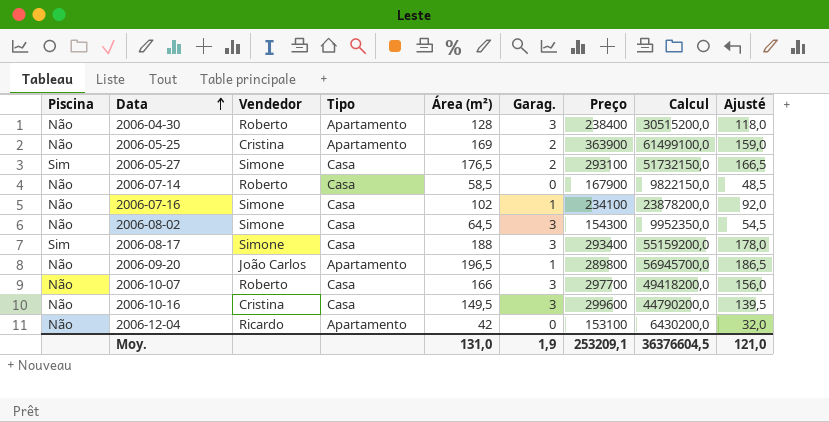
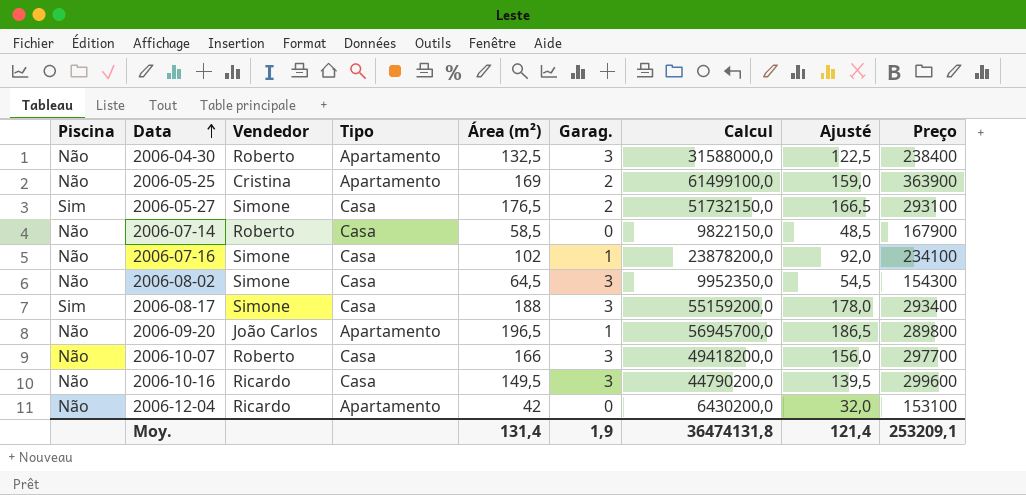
column Preço | position: 7 -> 9
2006-04-30 | Área (m²): 128 -> 132,5
2006-04-30 | Calcul: 30515200,0 -> 31588000,0
2006-04-30 | Ajusté: 118,0 -> 122,5
2006-10-16 | Vendedor: Cristina -> Ricardo
Moy. | Área (m²): 131,0 -> 131,4
Moy. | Calcul: 36376604,5 -> 36474131,8
Moy. | Ajusté: 121,0 -> 121,4

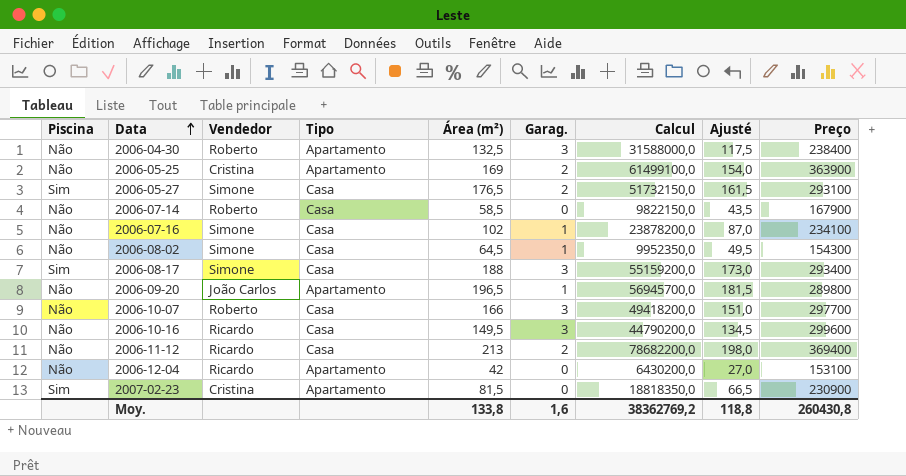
column Ajusté | formula: [Área (m²)] - 10 -> [Área (m²)] - 15
2006-08-02 | Garag.: 3 -> 1
row 2006-11-12: none -> Não | Ricardo | Casa | 213 | 2 | 78682200,0 | 198,0 | 369400
row 2007-02-23: none -> Sim | Cristina | Apartamento | 81,5 | 0 | 18818350,0 | 66,5 | 230900
Moy. | Área (m²): 131,4 -> 133,8
Moy. | Garag.: 1,9 -> 1,6
Moy. | Calcul: 36474131,8 -> 38362769,2
Moy. | Ajusté: 121,4 -> 118,8
Moy. | Preço: 253209,1 -> 260430,8

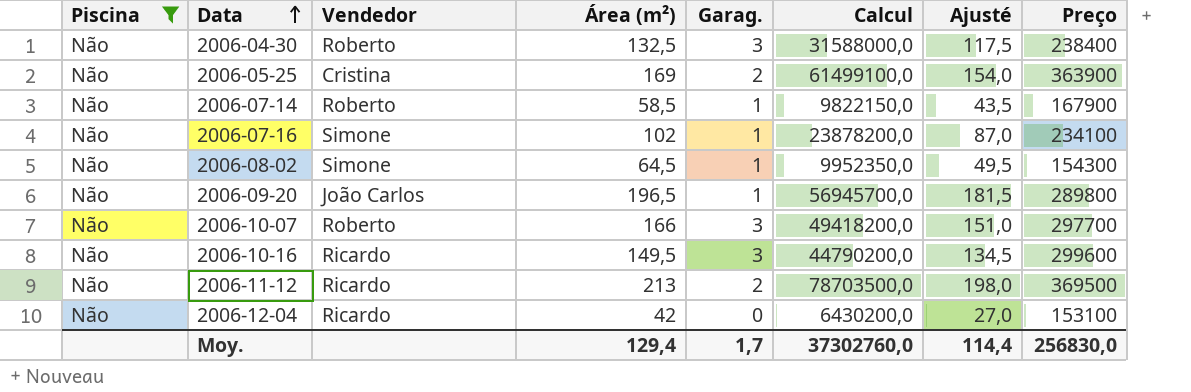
filter: none -> Piscina = Não
column Tipo | position: 4 -> none
2006-07-14 | Garag.: 0 -> 1
2006-11-12 | Calcul: 78682200,0 -> 78703500,0
2006-11-12 | Preço: 369400 -> 369500
Moy. | Área (m²): 133,8 -> 129,4
Moy. | Garag.: 1,6 -> 1,7
Moy. | Calcul: 38362769,2 -> 37302760,0
Moy. | Ajusté: 118,8 -> 114,4
Moy. | Preço: 260430,8 -> 256830,0

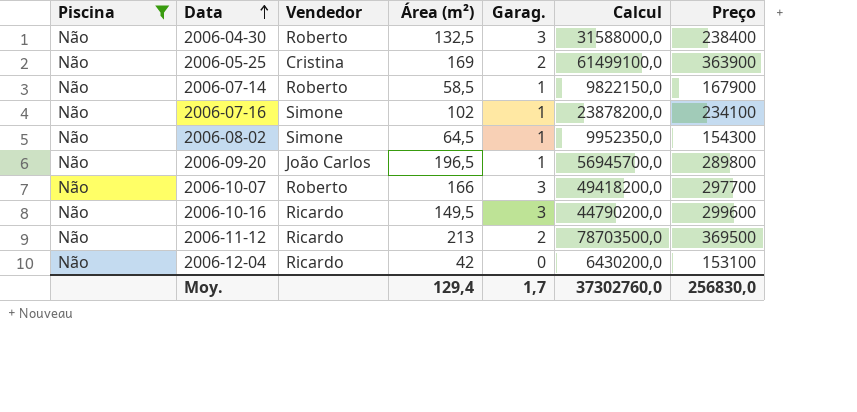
column Ajusté | formula: [Área (m²)] - 15 -> none

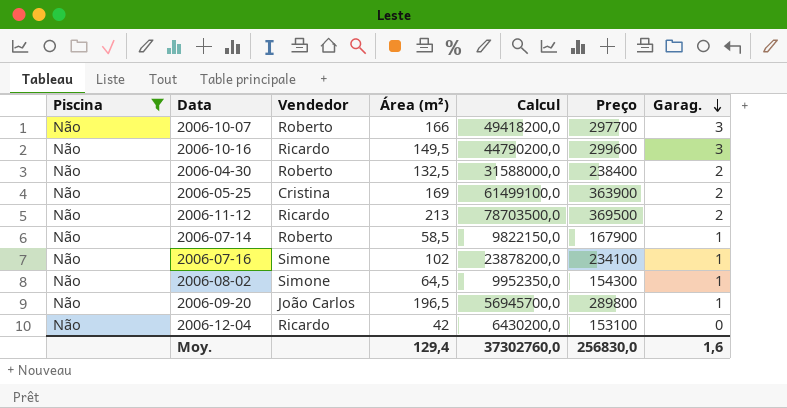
row order: Data ascending -> Garag. descending
column Garag. | position: 5 -> 7
2006-04-30 | Garag.: 3 -> 2
Moy. | Garag.: 1,7 -> 1,6

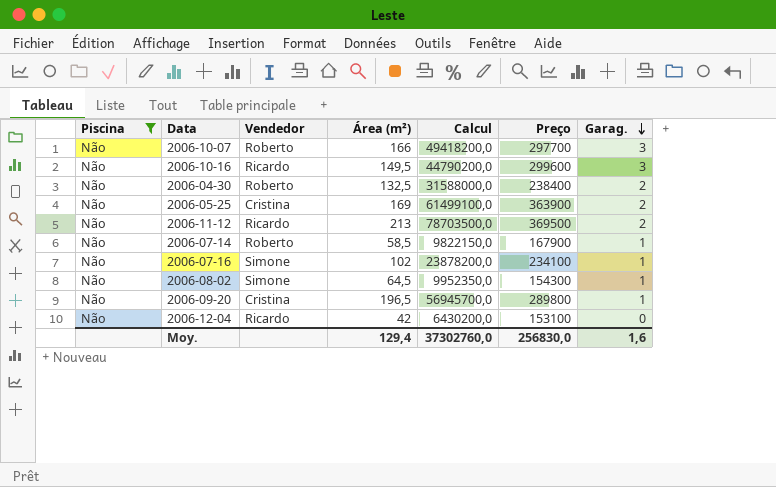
2006-09-20 | Vendedor: João Carlos -> Cristina

